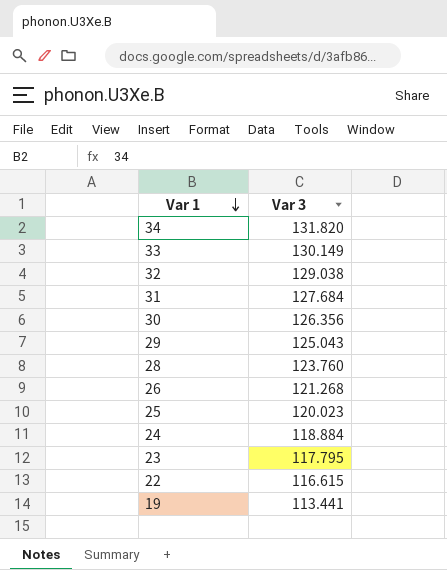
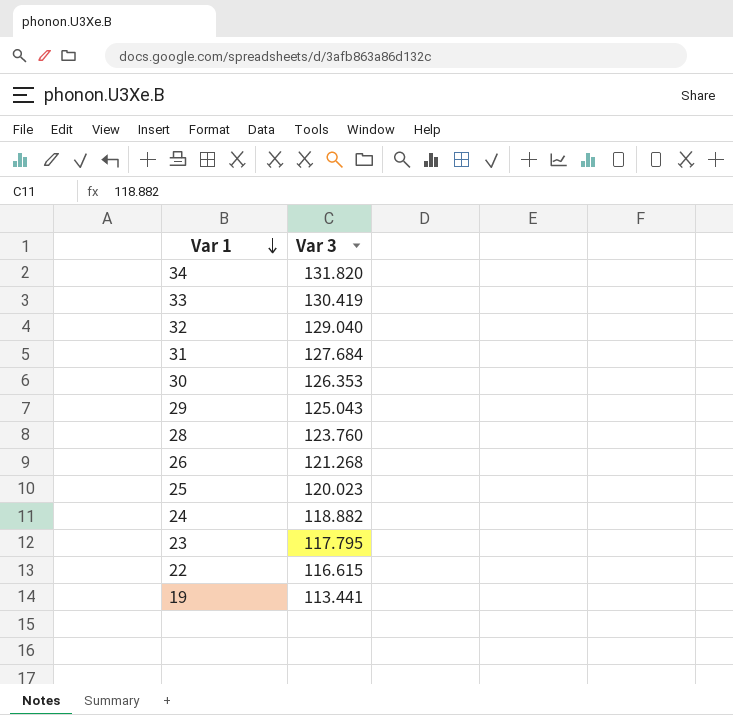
33 | Var 3: 130.149 -> 130.419
32 | Var 3: 129.038 -> 129.040
30 | Var 3: 126.356 -> 126.353
24 | Var 3: 118.884 -> 118.882

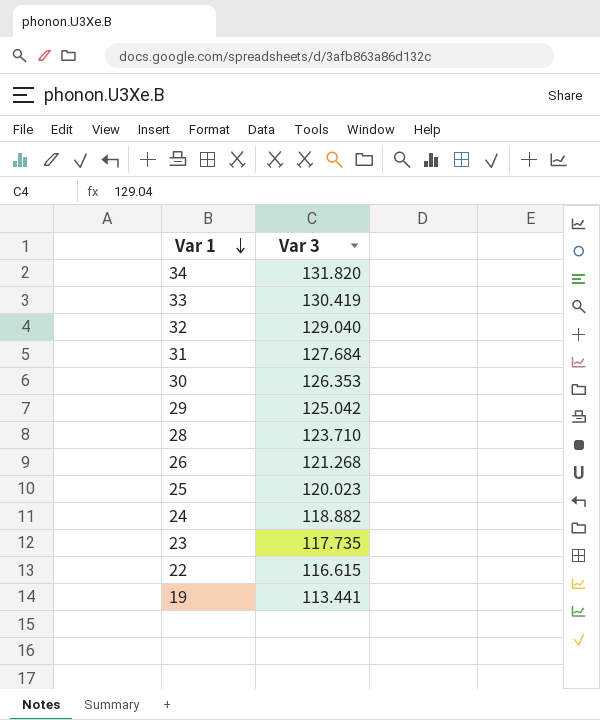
29 | Var 3: 125.043 -> 125.042
28 | Var 3: 123.760 -> 123.710
23 | Var 3: 117.795 -> 117.735

